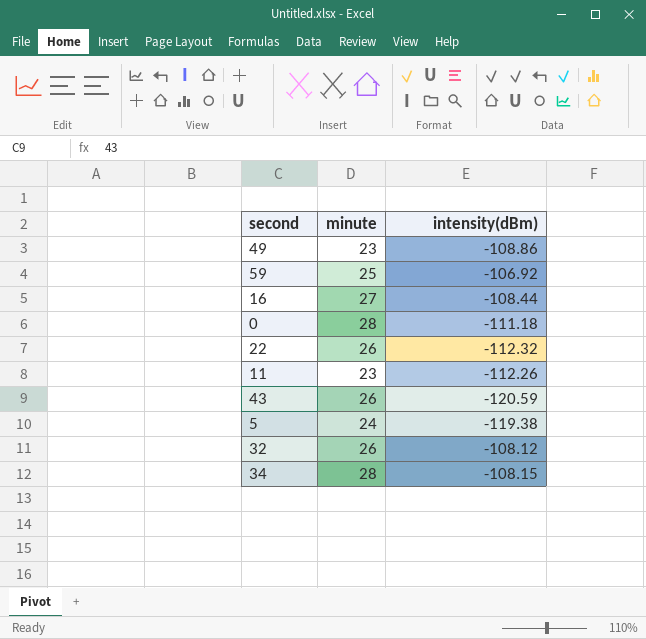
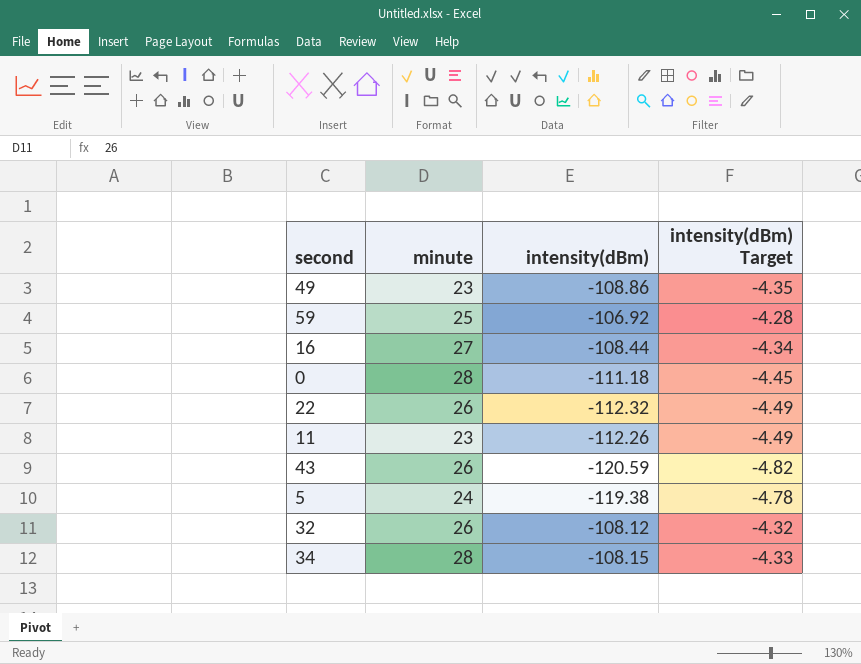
column intensity(dBm) Target | formula: none -> [intensity(dBm)] * 0.04

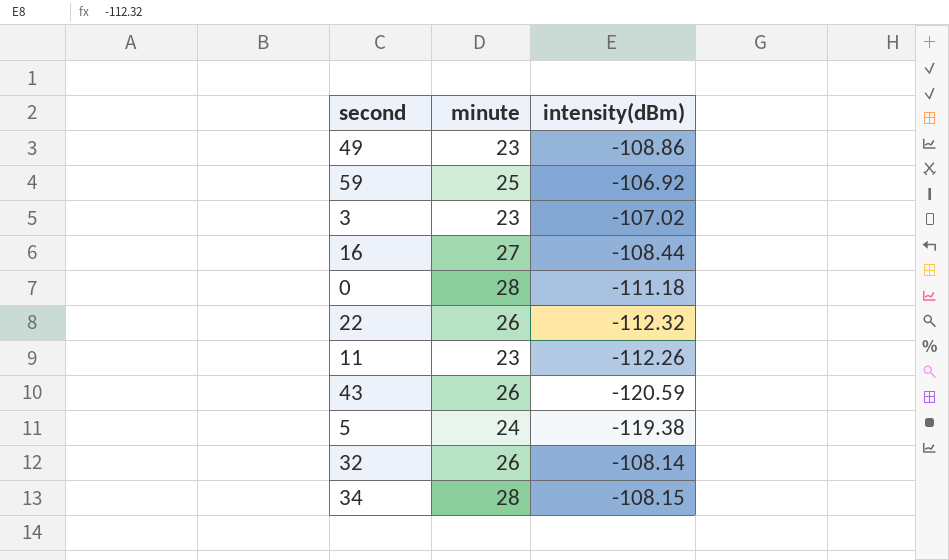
column intensity(dBm) Target | formula: [intensity(dBm)] * 0.04 -> none
row 3: none -> 23 | -107.02
32 | intensity(dBm): -108.12 -> -108.14

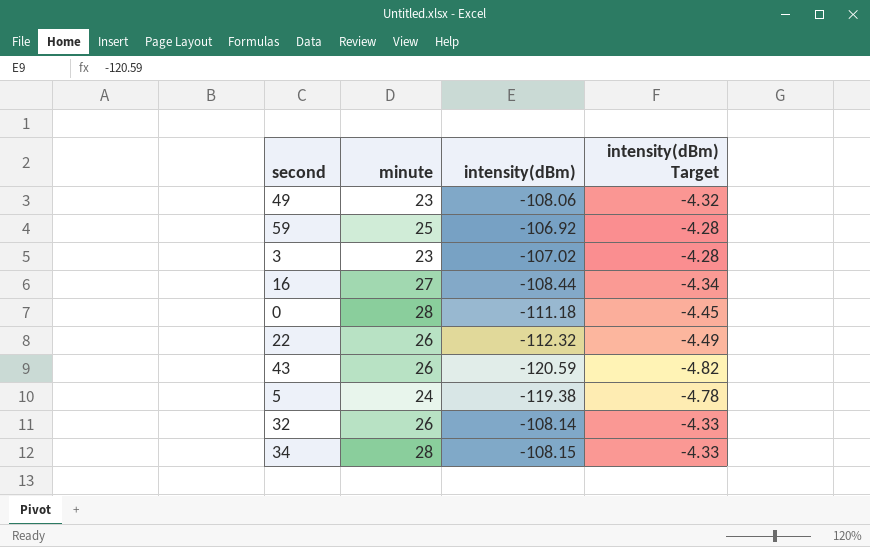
column intensity(dBm) Target | formula: none -> [intensity(dBm)] * 0.04
row 11: 23 | -112.26 -> none
49 | intensity(dBm): -108.86 -> -108.06

